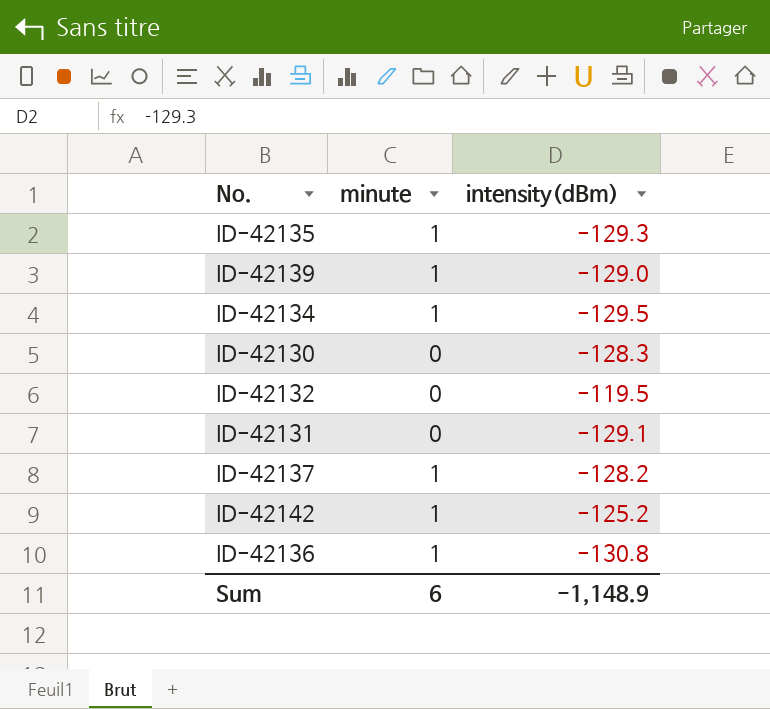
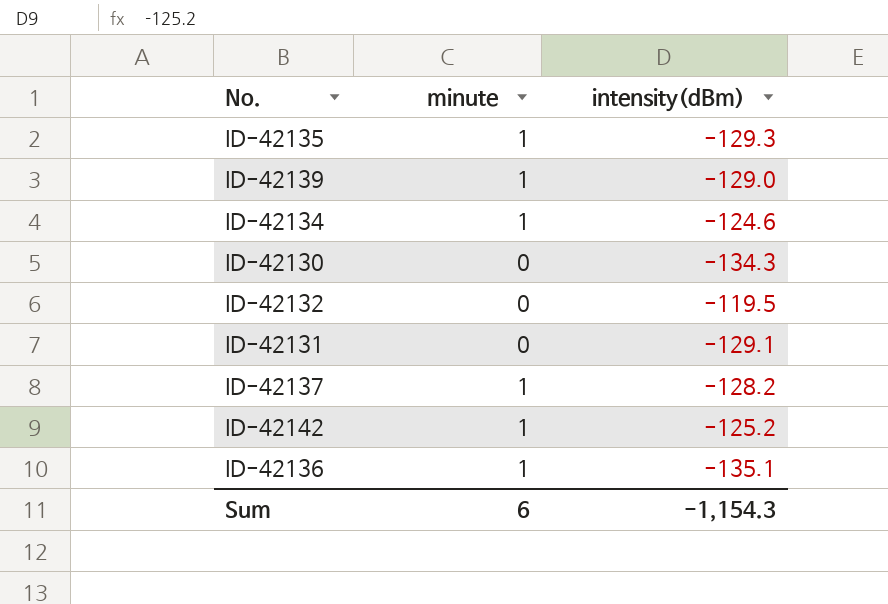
ID-42134 | intensity(dBm): -129.5 -> -124.6
ID-42130 | intensity(dBm): -128.3 -> -134.3
ID-42136 | intensity(dBm): -130.8 -> -135.1
Sum | intensity(dBm): -1,148.9 -> -1,154.3

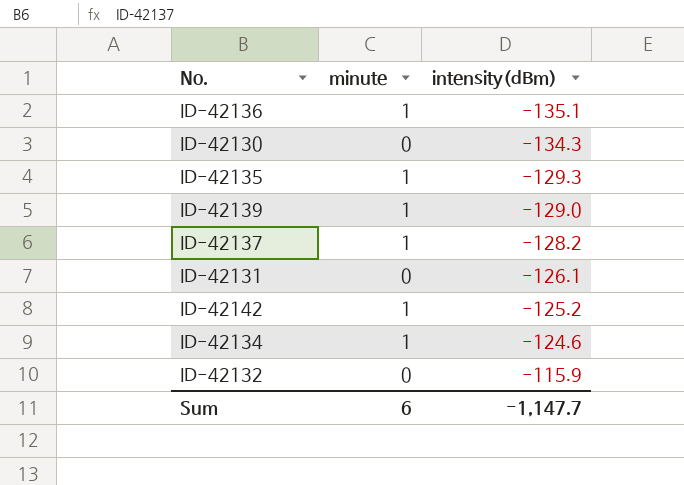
row order: none -> intensity(dBm) ascending
ID-42131 | intensity(dBm): -129.1 -> -126.1
ID-42132 | intensity(dBm): -119.5 -> -115.9
Sum | intensity(dBm): -1,154.3 -> -1,147.7

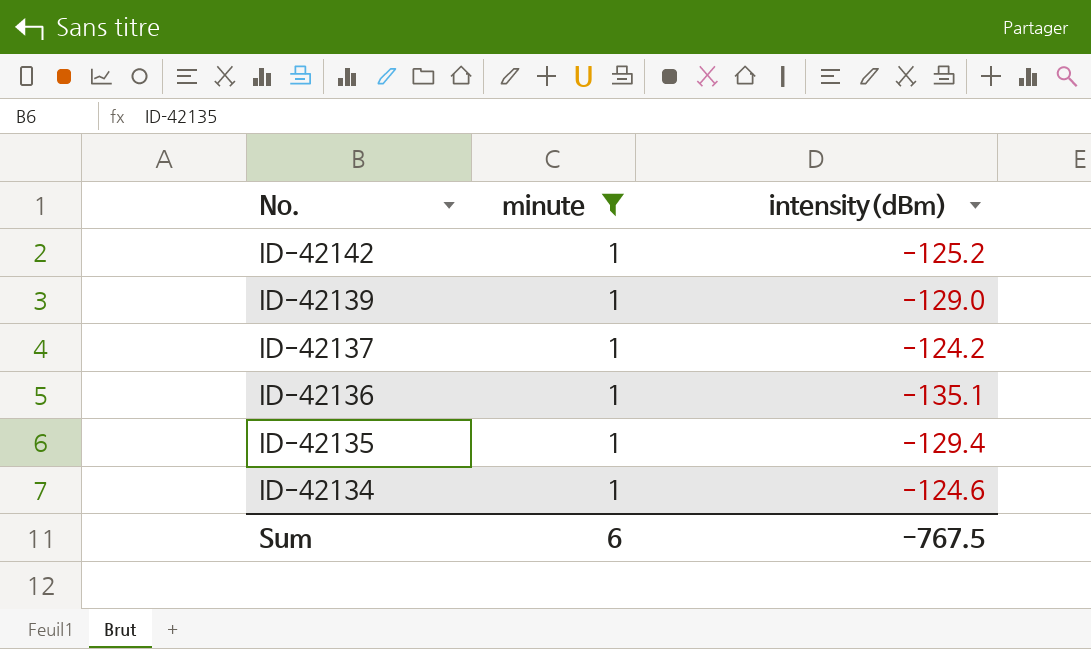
filter: none -> minute = 1
row order: intensity(dBm) ascending -> No. descending
ID-42137 | intensity(dBm): -128.2 -> -124.2
ID-42135 | intensity(dBm): -129.3 -> -129.4
Sum | intensity(dBm): -1,147.7 -> -767.5

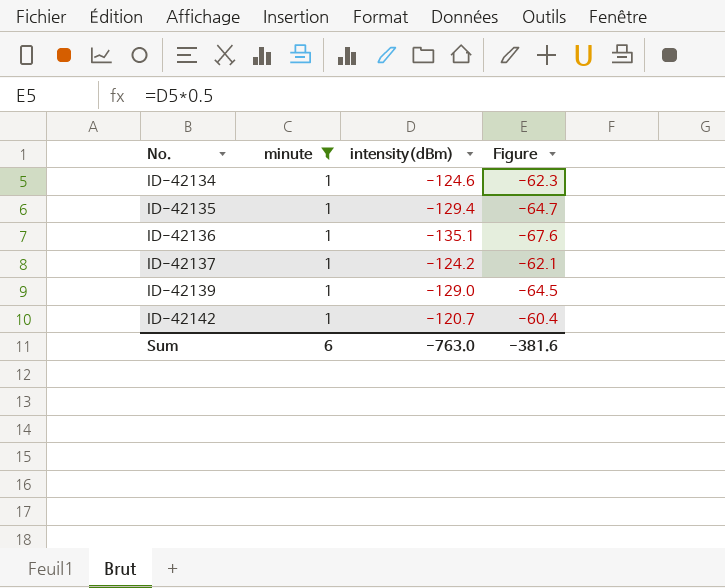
row order: No. descending -> No. ascending
column Figure | formula: none -> [intensity(dBm)] * 0.5
ID-42142 | intensity(dBm): -125.2 -> -120.7
Sum | intensity(dBm): -767.5 -> -763.0

